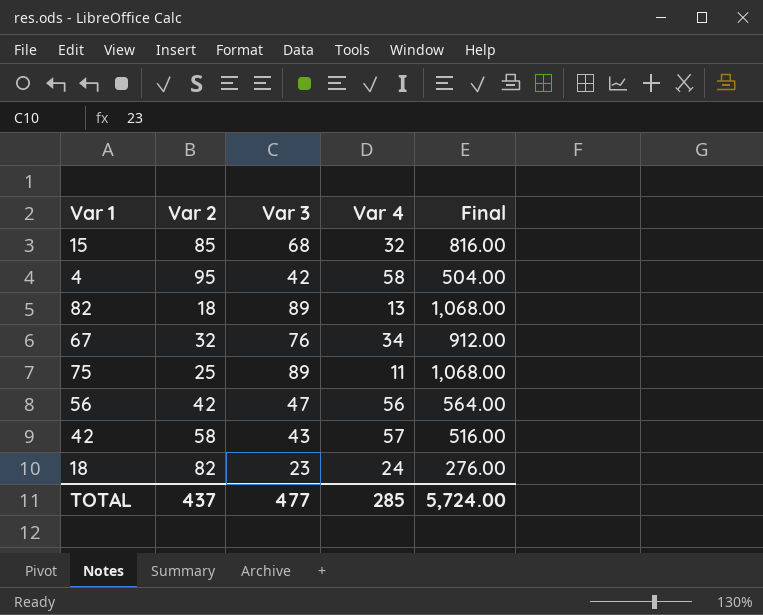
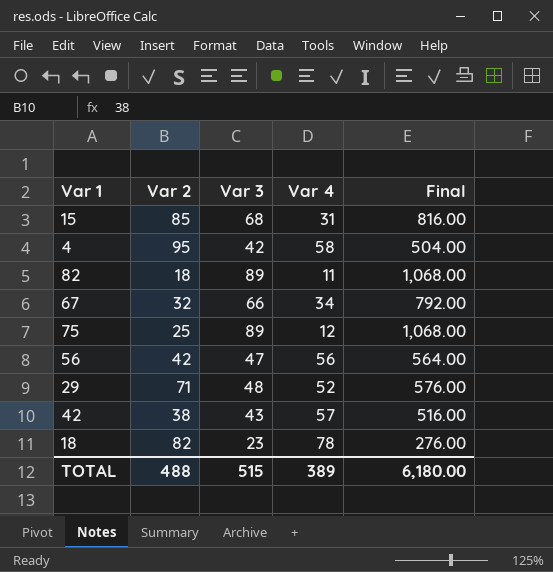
15 | Var 4: 32 -> 31
82 | Var 4: 13 -> 11
67 | Var 3: 76 -> 66
67 | Final: 912.00 -> 792.00
75 | Var 4: 11 -> 12
row 29: none -> 71 | 48 | 52 | 576.00
42 | Var 2: 58 -> 38
18 | Var 4: 24 -> 78
TOTAL | Var 2: 437 -> 488
TOTAL | Var 3: 477 -> 515
TOTAL | Var 4: 285 -> 389
TOTAL | Final: 5,724.00 -> 6,180.00

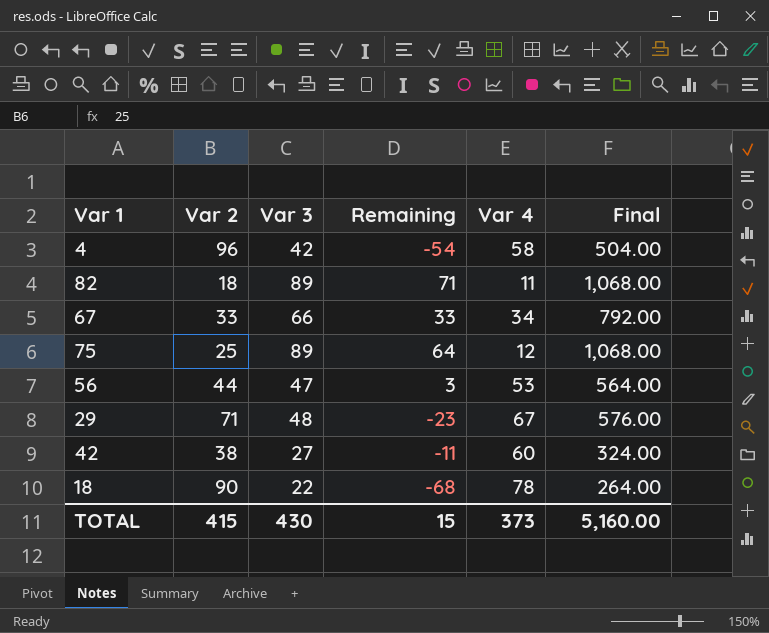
column Remaining | formula: none -> [Var 3] - [Var 2]
row 15: 85 | 68 | 31 | 816.00 -> none
4 | Var 2: 95 -> 96
67 | Var 2: 32 -> 33
56 | Var 2: 42 -> 44
56 | Var 4: 56 -> 53
29 | Var 4: 52 -> 67
42 | Var 3: 43 -> 27
42 | Var 4: 57 -> 60
42 | Final: 516.00 -> 324.00
18 | Var 2: 82 -> 90
18 | Var 3: 23 -> 22
18 | Final: 276.00 -> 264.00
TOTAL | Var 2: 488 -> 415
TOTAL | Var 3: 515 -> 430
TOTAL | Var 4: 389 -> 373
TOTAL | Final: 6,180.00 -> 5,160.00

